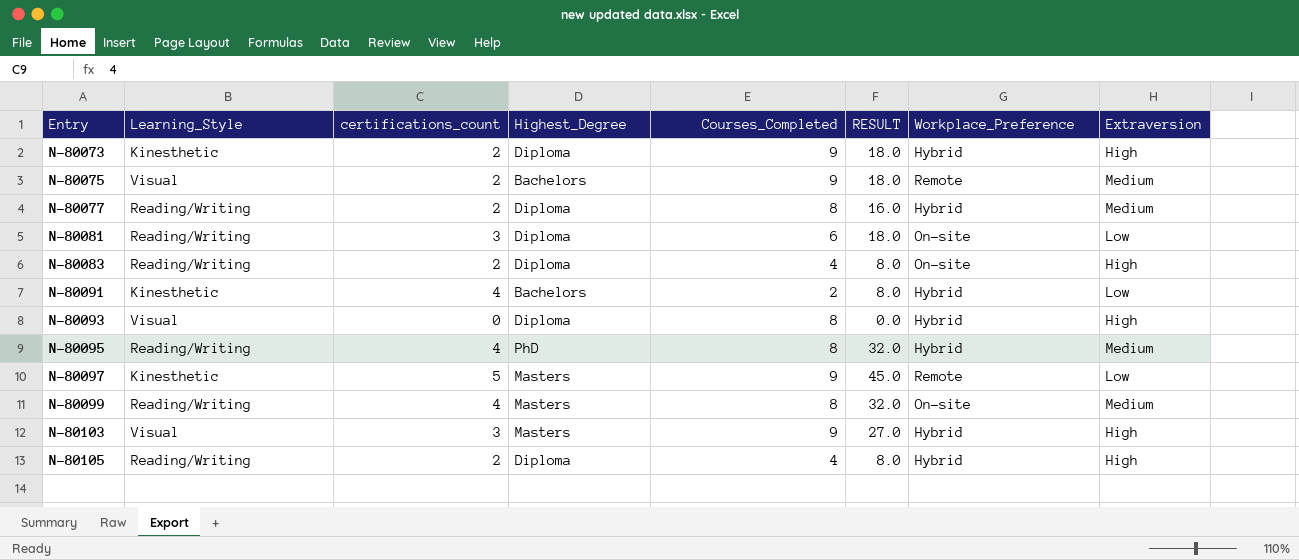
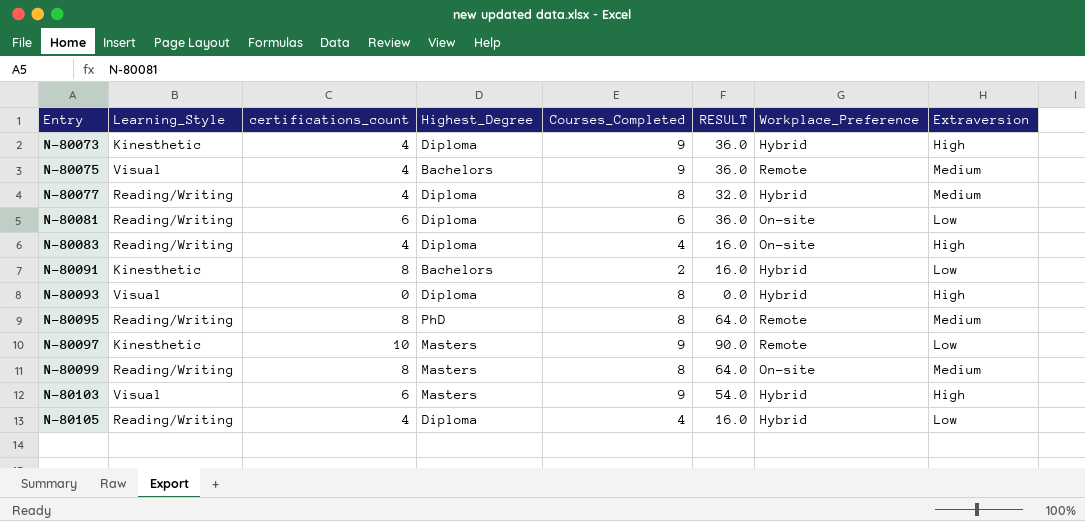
N-80073 | certifications_count: 2 -> 4
N-80073 | RESULT: 18.0 -> 36.0
N-80075 | certifications_count: 2 -> 4
N-80075 | RESULT: 18.0 -> 36.0
N-80077 | certifications_count: 2 -> 4
N-80077 | RESULT: 16.0 -> 32.0
N-80081 | certifications_count: 3 -> 6
N-80081 | RESULT: 18.0 -> 36.0
N-80083 | certifications_count: 2 -> 4
N-80083 | RESULT: 8.0 -> 16.0
N-80091 | certifications_count: 4 -> 8
N-80091 | RESULT: 8.0 -> 16.0
N-80095 | certifications_count: 4 -> 8
N-80095 | RESULT: 32.0 -> 64.0
N-80095 | Workplace_Preference: Hybrid -> Remote
N-80097 | certifications_count: 5 -> 10
N-80097 | RESULT: 45.0 -> 90.0
N-80099 | certifications_count: 4 -> 8
N-80099 | RESULT: 32.0 -> 64.0
N-80103 | certifications_count: 3 -> 6
N-80103 | RESULT: 27.0 -> 54.0
N-80105 | certifications_count: 2 -> 4
N-80105 | RESULT: 8.0 -> 16.0
N-80105 | Extraversion: High -> Low

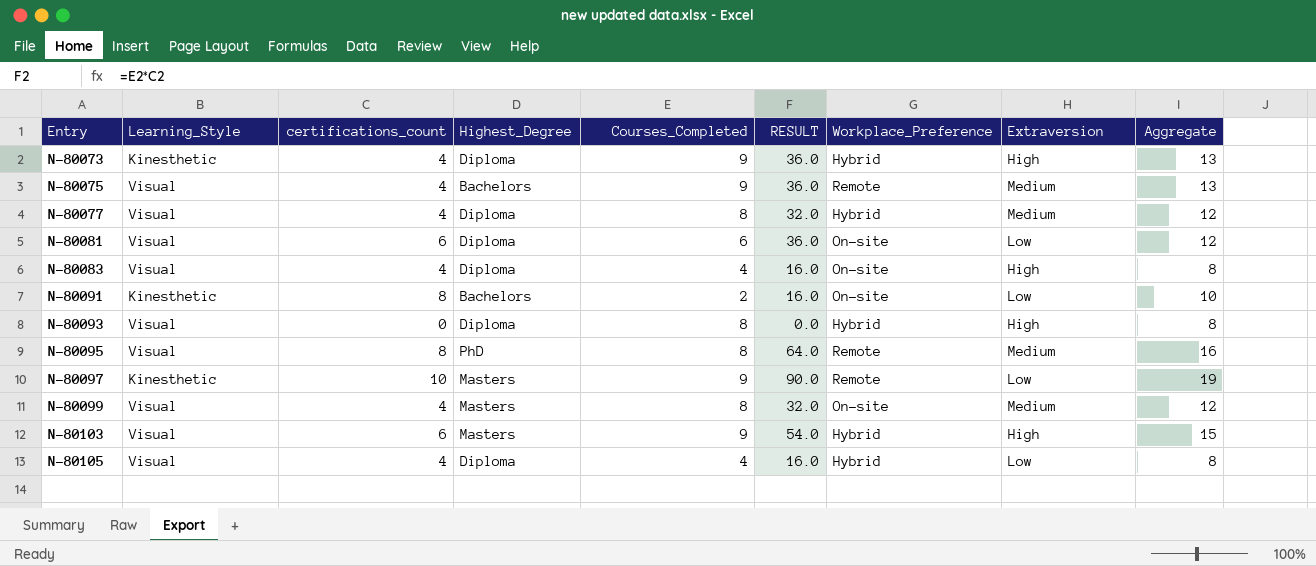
column Aggregate | formula: none -> [certifications_count] + [Courses_Completed]
N-80077 | Learning_Style: Reading/Writing -> Visual
N-80081 | Learning_Style: Reading/Writing -> Visual
N-80083 | Learning_Style: Reading/Writing -> Visual
N-80091 | Workplace_Preference: Hybrid -> On-site
N-80095 | Learning_Style: Reading/Writing -> Visual
N-80099 | Learning_Style: Reading/Writing -> Visual
N-80099 | certifications_count: 8 -> 4
N-80099 | RESULT: 64.0 -> 32.0
N-80105 | Learning_Style: Reading/Writing -> Visual

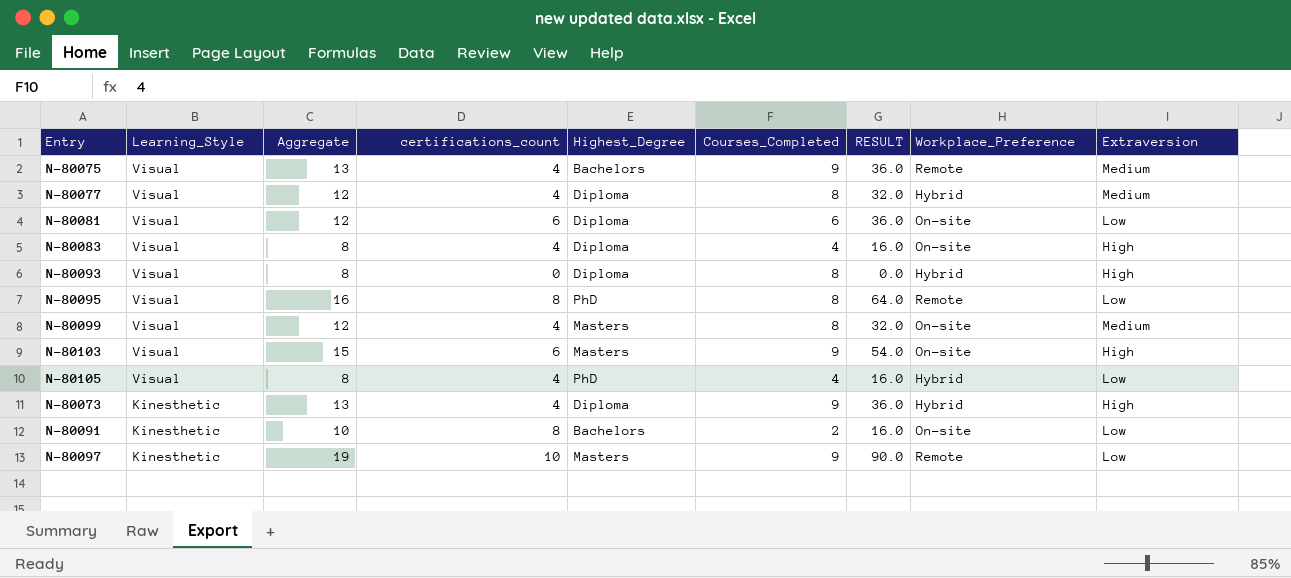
row order: Entry ascending -> Learning_Style descending
column Aggregate | position: 9 -> 3
N-80095 | Extraversion: Medium -> Low
N-80103 | Workplace_Preference: Hybrid -> On-site
N-80105 | Highest_Degree: Diploma -> PhD

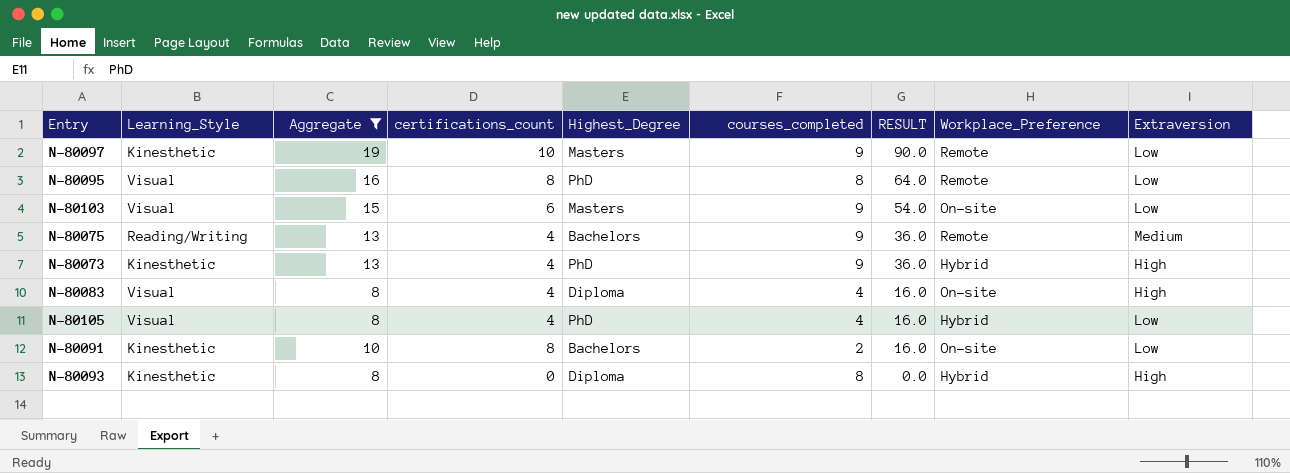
filter: none -> Aggregate != 12
row order: Learning_Style descending -> RESULT descending
column name: Courses_Completed -> courses_completed
N-80103 | Extraversion: High -> Low
N-80075 | Learning_Style: Visual -> Reading/Writing
N-80073 | Highest_Degree: Diploma -> PhD
N-80093 | Learning_Style: Visual -> Kinesthetic

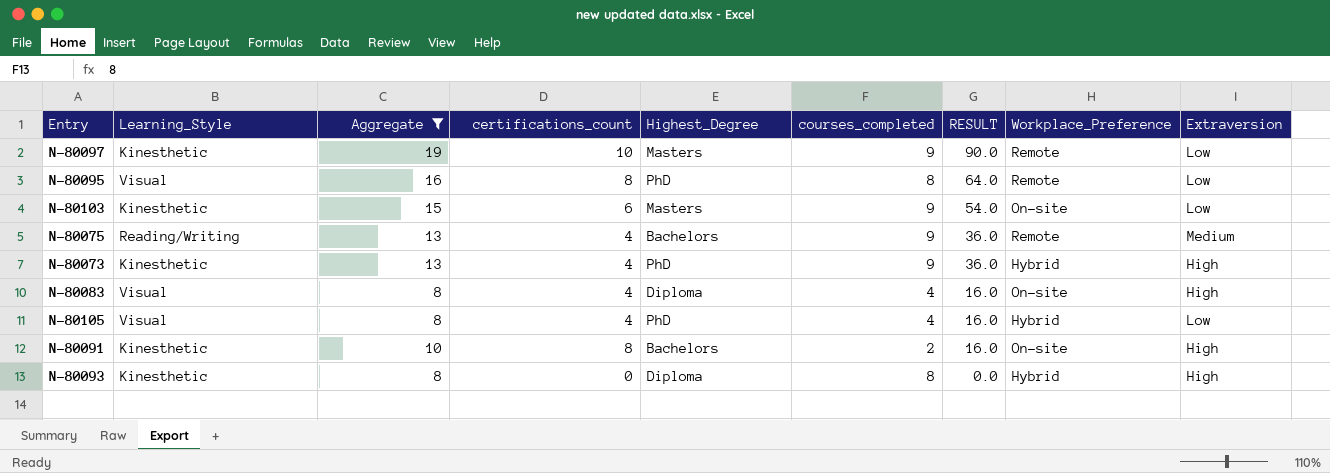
N-80103 | Learning_Style: Visual -> Kinesthetic
N-80091 | Extraversion: Low -> High

